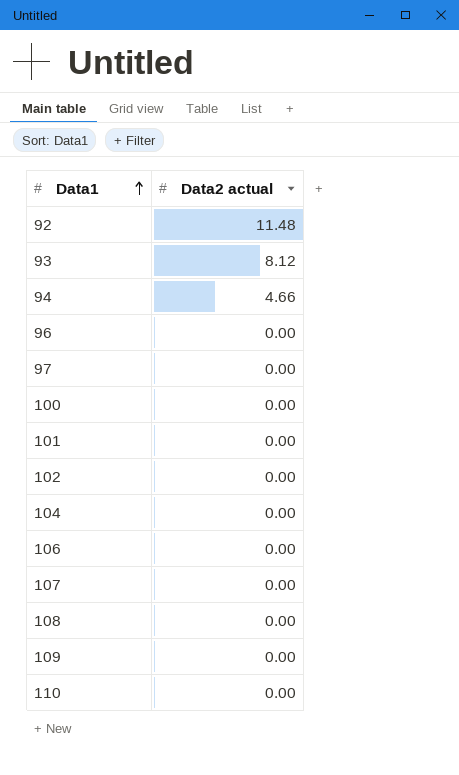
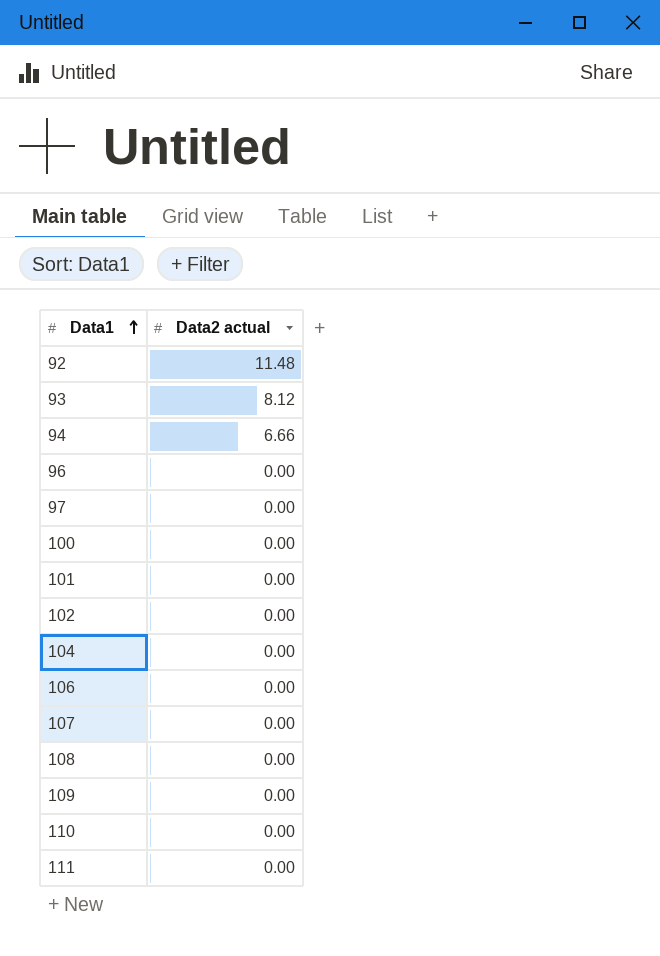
94 | Data2 actual: 4.66 -> 6.66
row 111: none -> 0.00

